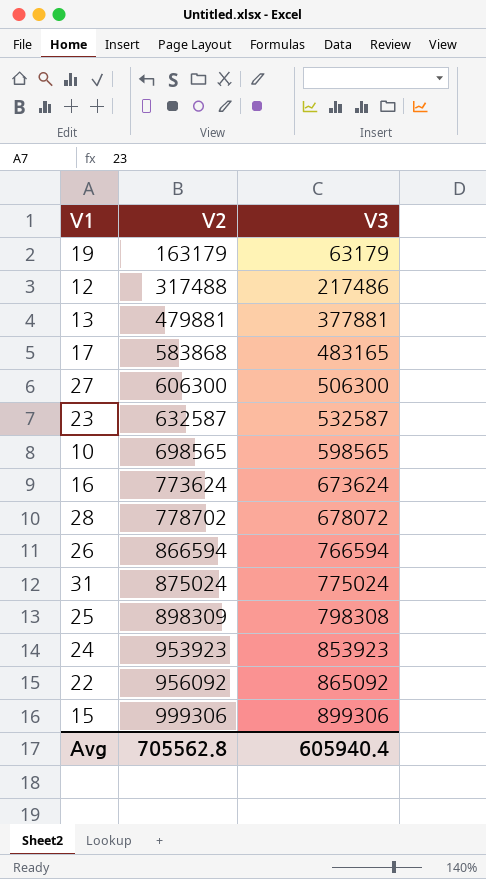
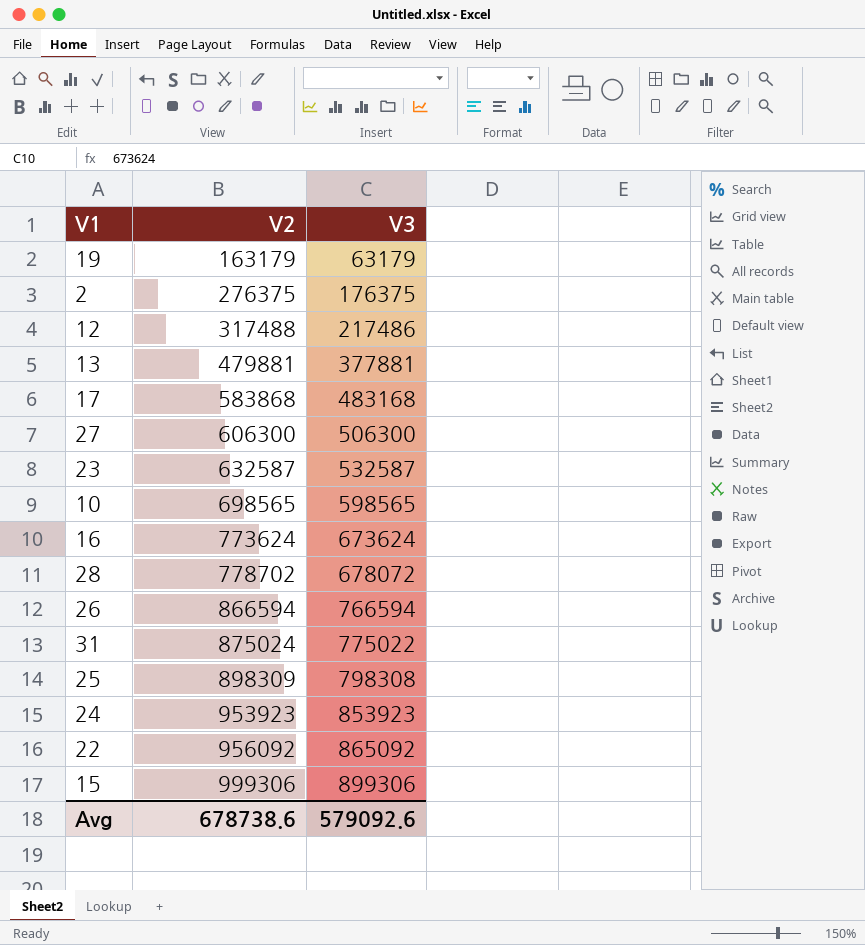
row 2: none -> 276375 | 176375
17 | V3: 483165 -> 483168
31 | V3: 775024 -> 775022
Avg | V2: 705562.8 -> 678738.6
Avg | V3: 605940.4 -> 579092.6

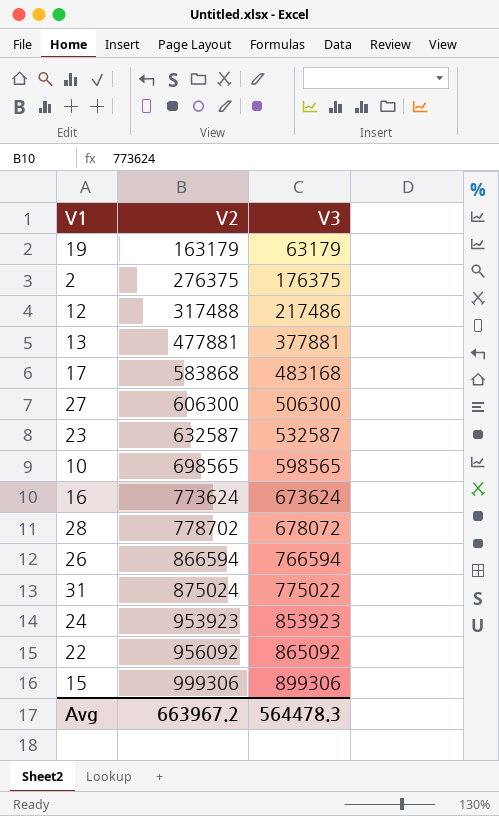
row 25: 898309 | 798308 -> none
13 | V2: 479881 -> 477881
Avg | V2: 678738.6 -> 663967.2
Avg | V3: 579092.6 -> 564478.3

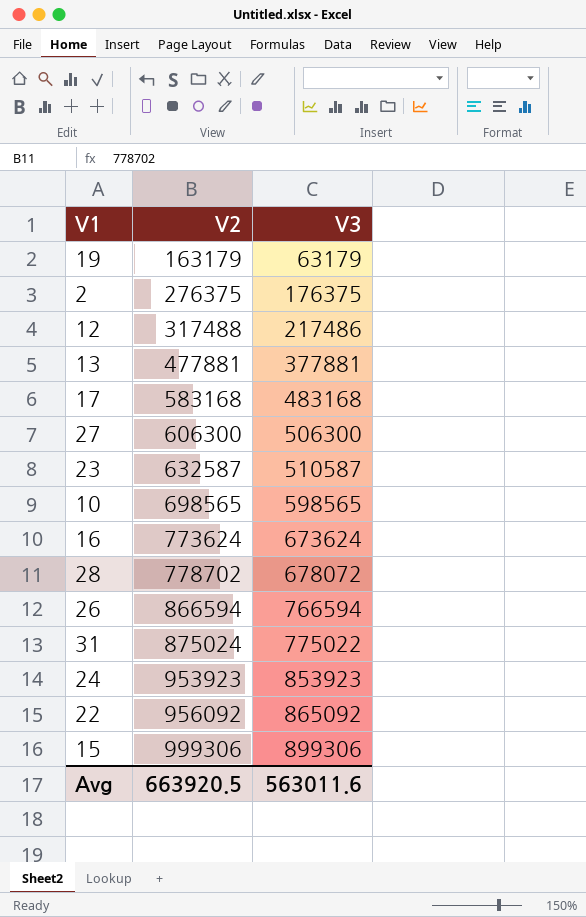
17 | V2: 583868 -> 583168
23 | V3: 532587 -> 510587
Avg | V2: 663967.2 -> 663920.5
Avg | V3: 564478.3 -> 563011.6

